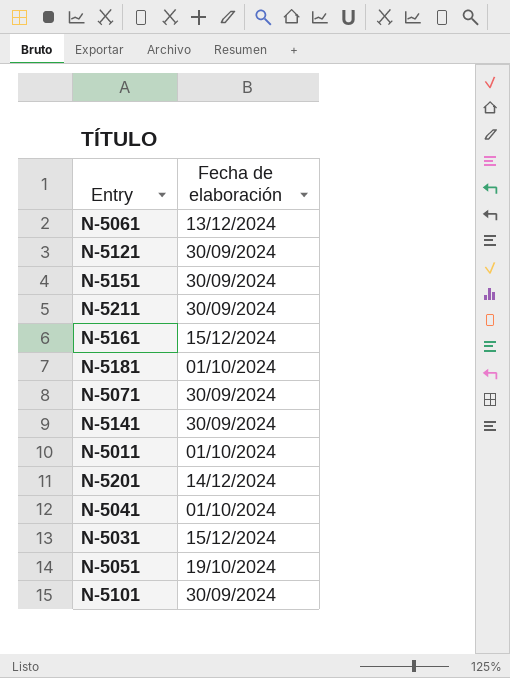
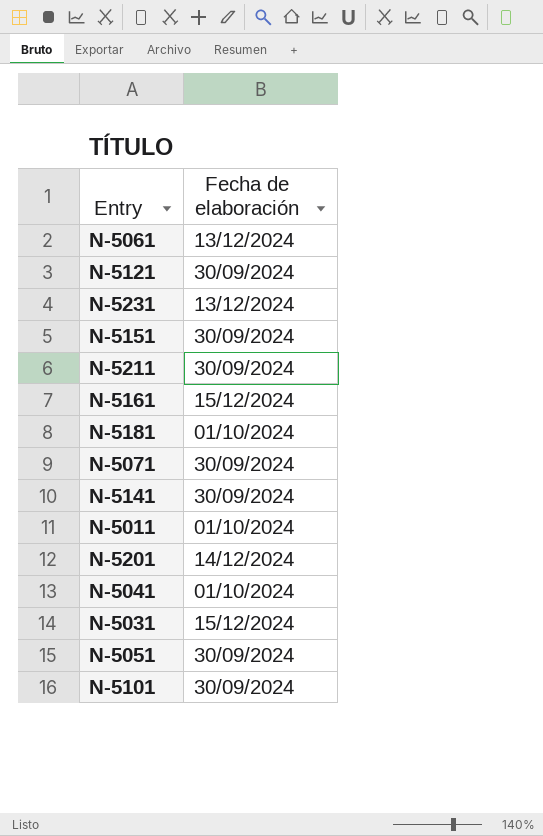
row N-5231: none -> 13/12/2024
N-5051 | Fecha de elaboración: 19/10/2024 -> 30/09/2024

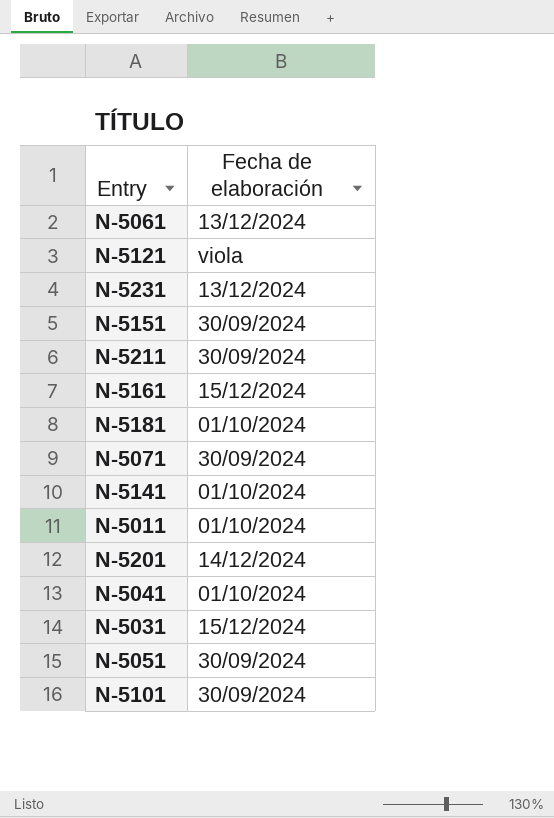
N-5121 | Fecha de elaboración: 30/09/2024 -> viola
N-5141 | Fecha de elaboración: 30/09/2024 -> 01/10/2024

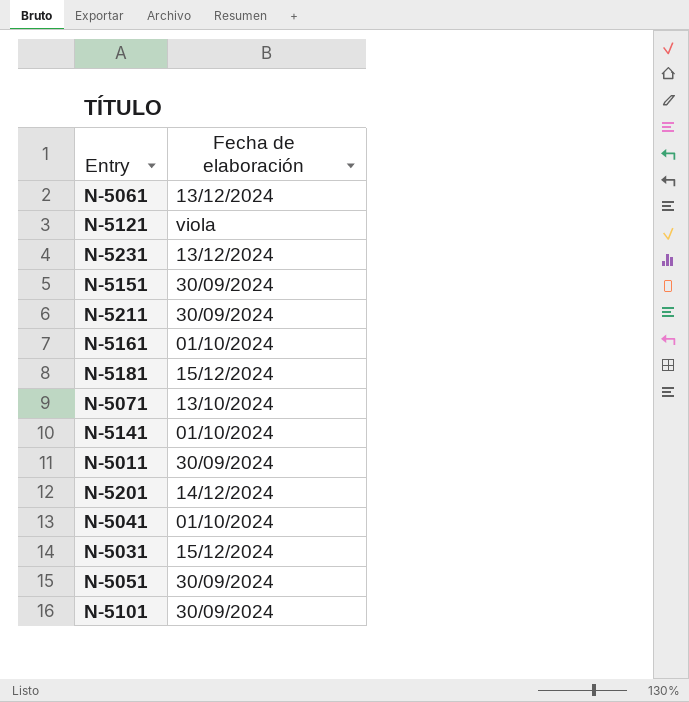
N-5161 | Fecha de elaboración: 15/12/2024 -> 01/10/2024
N-5181 | Fecha de elaboración: 01/10/2024 -> 15/12/2024
N-5071 | Fecha de elaboración: 30/09/2024 -> 13/10/2024
N-5011 | Fecha de elaboración: 01/10/2024 -> 30/09/2024

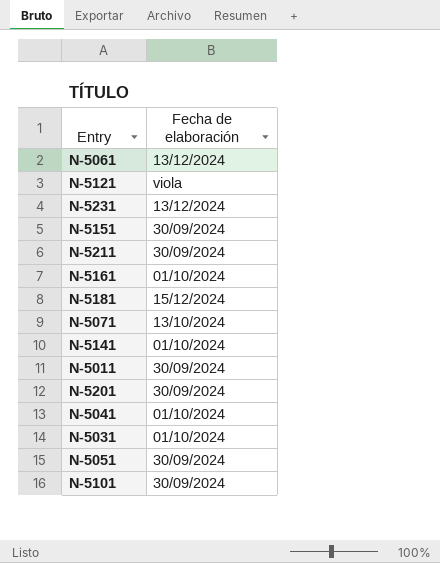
N-5201 | Fecha de elaboración: 14/12/2024 -> 30/09/2024
N-5031 | Fecha de elaboración: 15/12/2024 -> 01/10/2024

